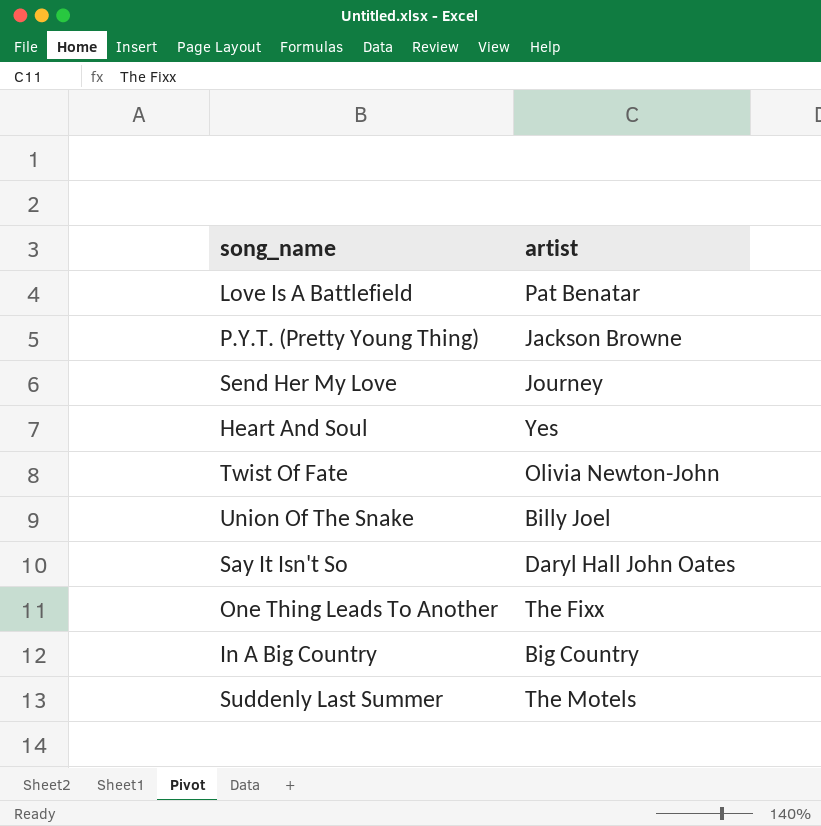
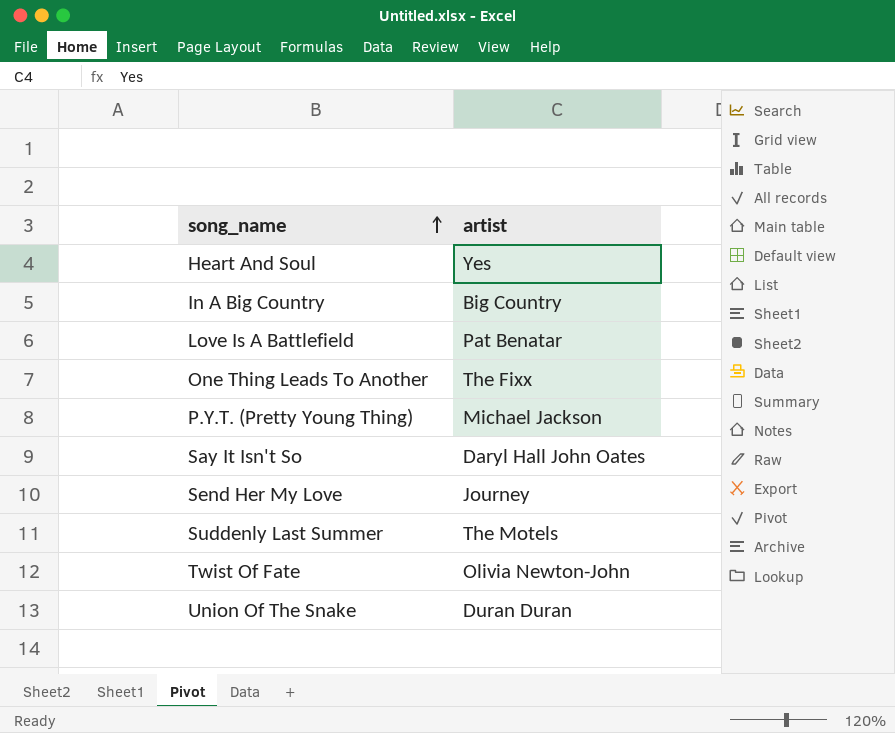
row order: none -> song_name ascending
P.Y.T. (Pretty Young Thing) | artist: Jackson Browne -> Michael Jackson
Union Of The Snake | artist: Billy Joel -> Duran Duran

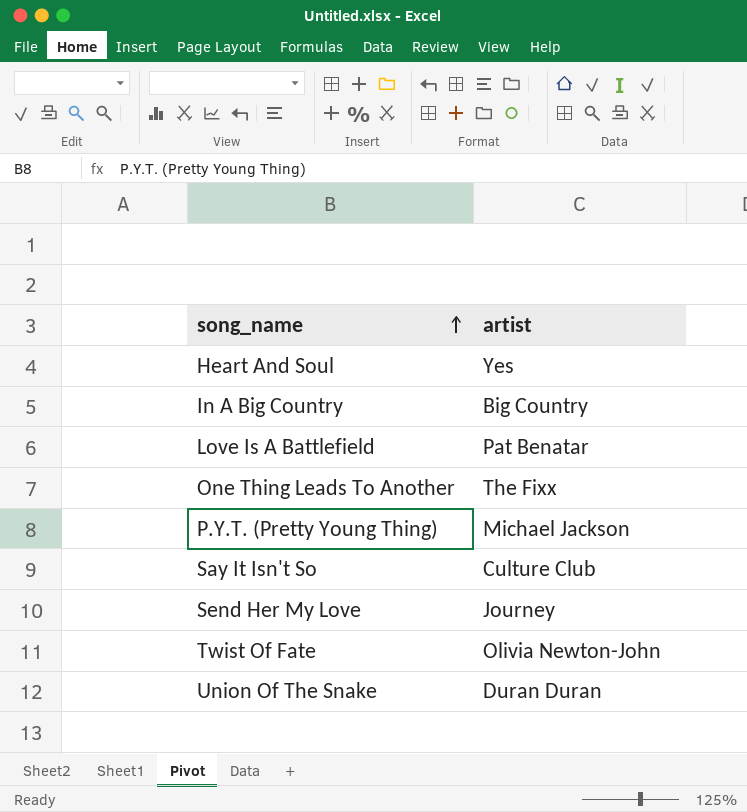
row Suddenly Last Summer: The Motels -> none
Say It Isn't So | artist: Daryl Hall John Oates -> Culture Club

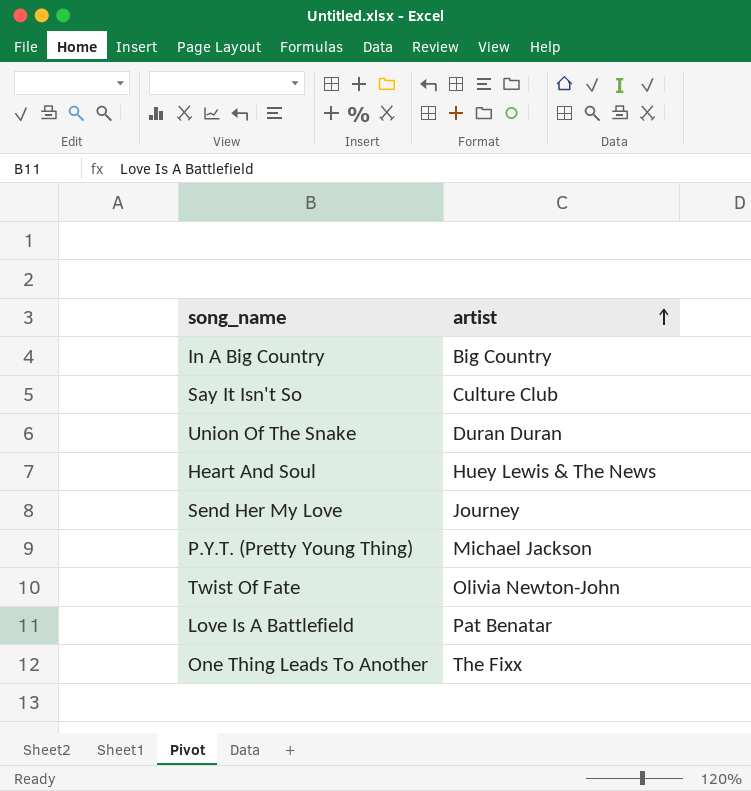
row order: song_name ascending -> artist ascending
Heart And Soul | artist: Yes -> Huey Lewis & The News

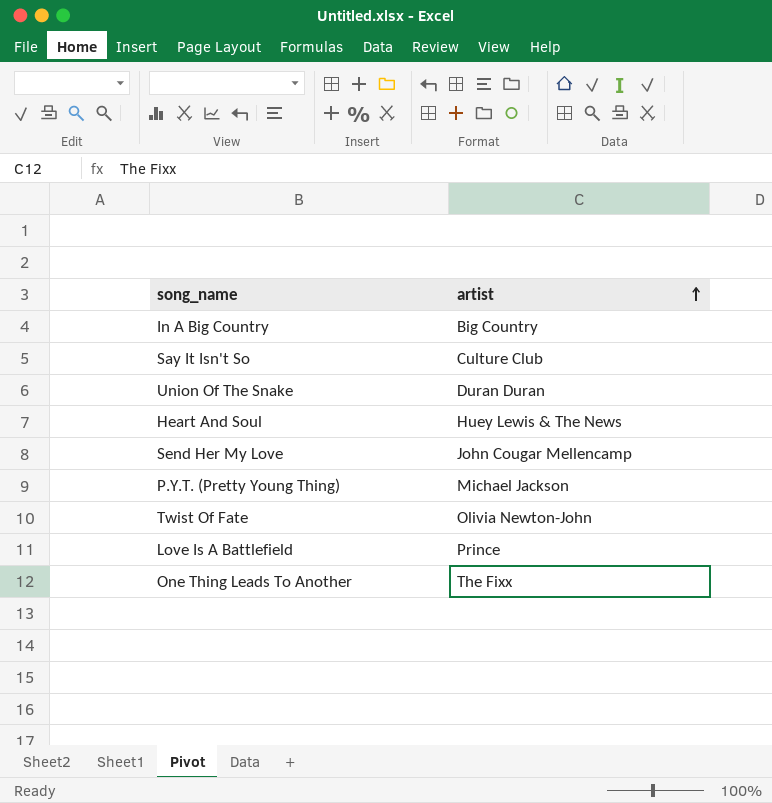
Send Her My Love | artist: Journey -> John Cougar Mellencamp
Love Is A Battlefield | artist: Pat Benatar -> Prince

